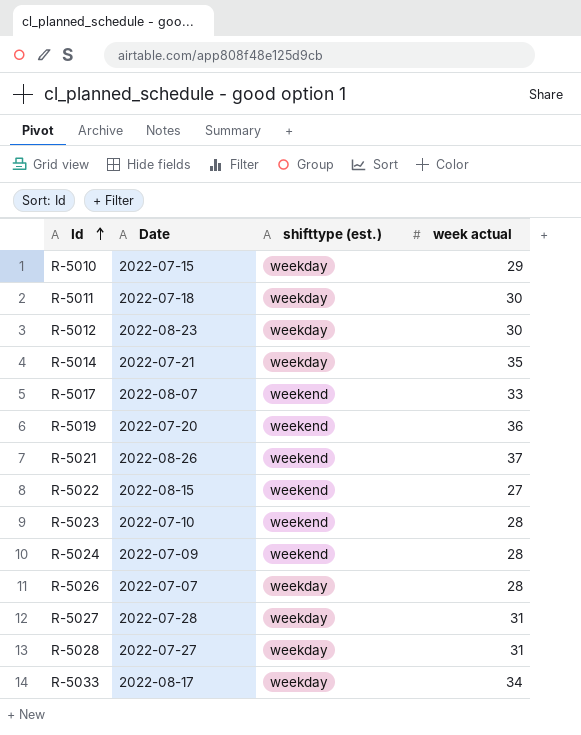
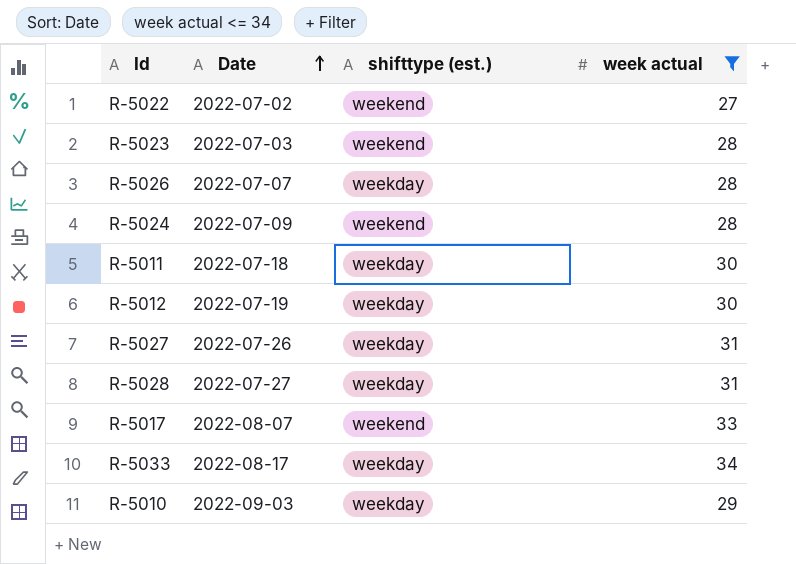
filter: none -> week actual <= 34
row order: Id ascending -> Date ascending
R-5022 | Date: 2022-08-15 -> 2022-07-02
R-5023 | Date: 2022-07-10 -> 2022-07-03
R-5012 | Date: 2022-08-23 -> 2022-07-19
R-5027 | Date: 2022-07-28 -> 2022-07-26
R-5010 | Date: 2022-07-15 -> 2022-09-03

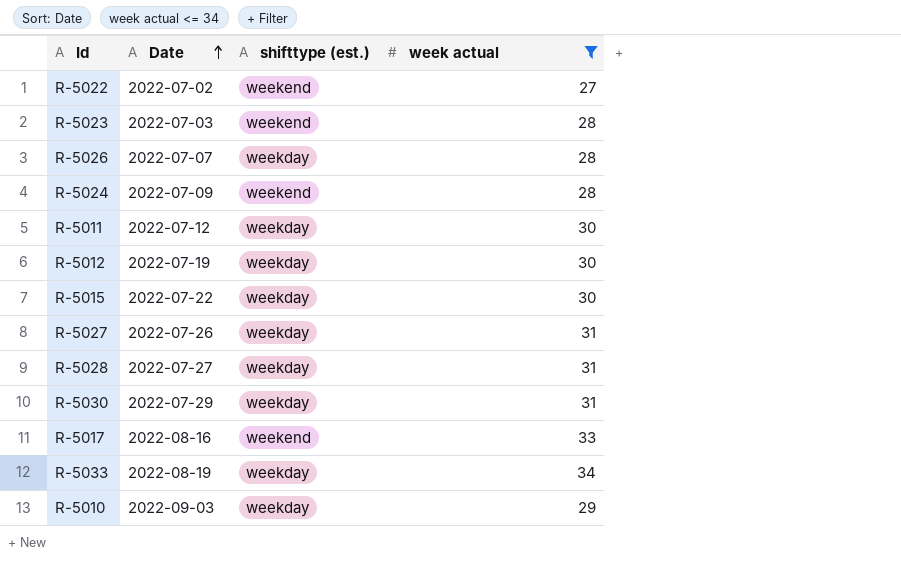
R-5011 | Date: 2022-07-18 -> 2022-07-12
row R-5015: none -> 2022-07-22 | weekday | 30
row R-5030: none -> 2022-07-29 | weekday | 31
R-5017 | Date: 2022-08-07 -> 2022-08-16
R-5033 | Date: 2022-08-17 -> 2022-08-19

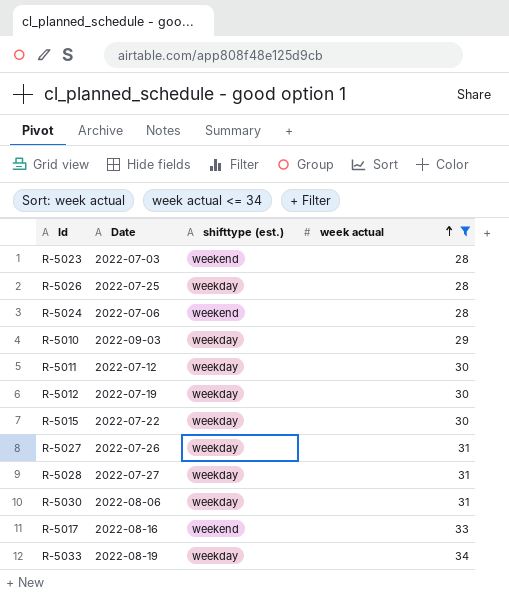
row order: Date ascending -> week actual ascending
row R-5022: 2022-07-02 | weekend | 27 -> none
R-5026 | Date: 2022-07-07 -> 2022-07-25
R-5024 | Date: 2022-07-09 -> 2022-07-06
R-5030 | Date: 2022-07-29 -> 2022-08-06

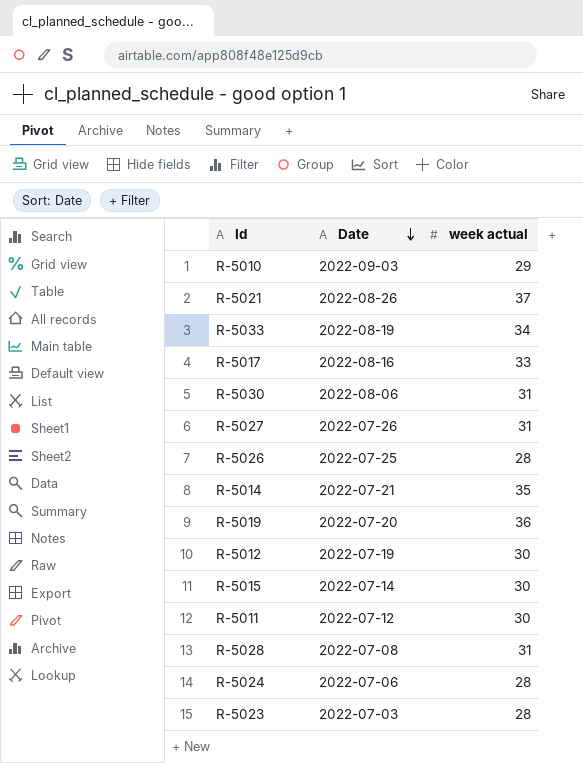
filter: week actual <= 34 -> none
row order: week actual ascending -> Date descending
column shifttype (est.) | position: 3 -> none
R-5015 | Date: 2022-07-22 -> 2022-07-14
R-5028 | Date: 2022-07-27 -> 2022-07-08

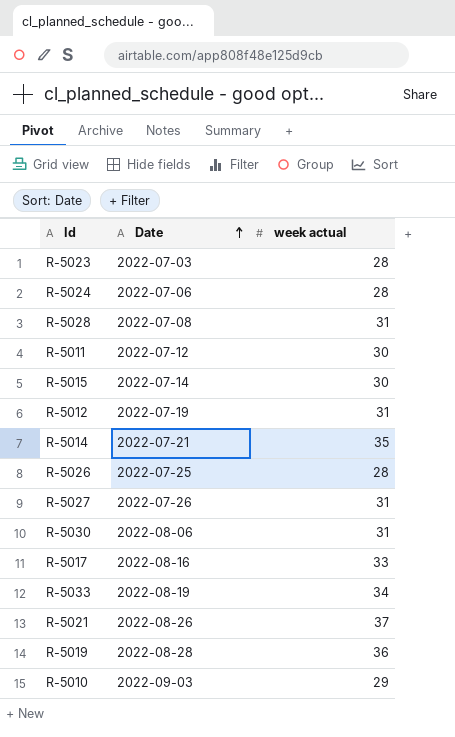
row order: Date descending -> Date ascending
R-5012 | week actual: 30 -> 31
R-5019 | Date: 2022-07-20 -> 2022-08-28

